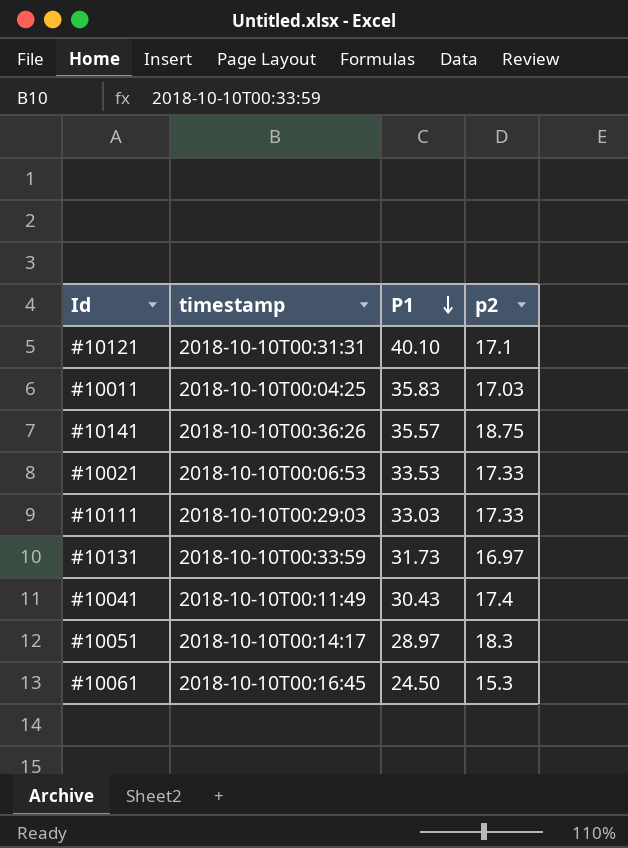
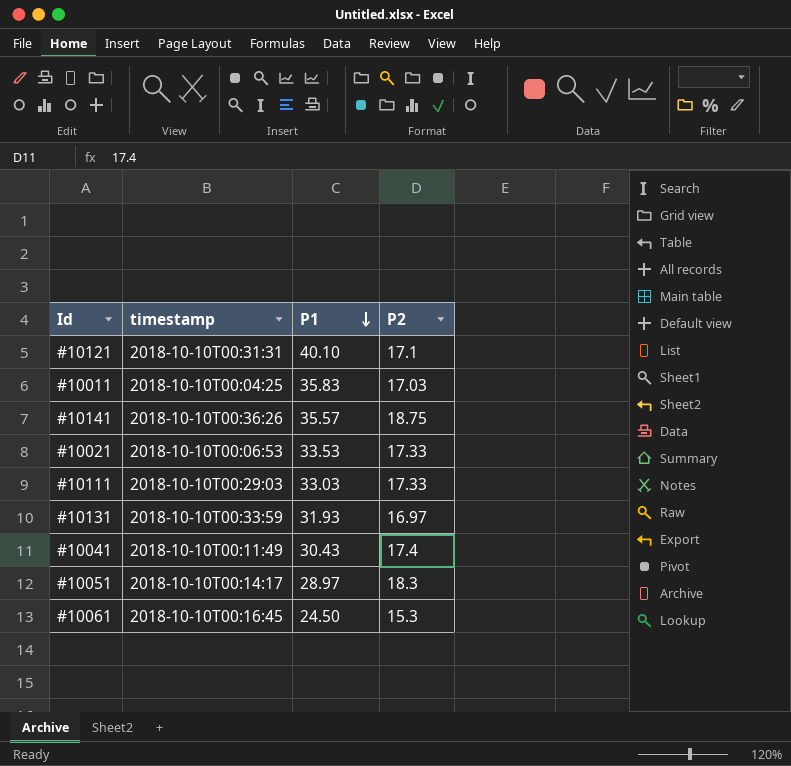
column name: p2 -> P2
#10131 | P1: 31.73 -> 31.93

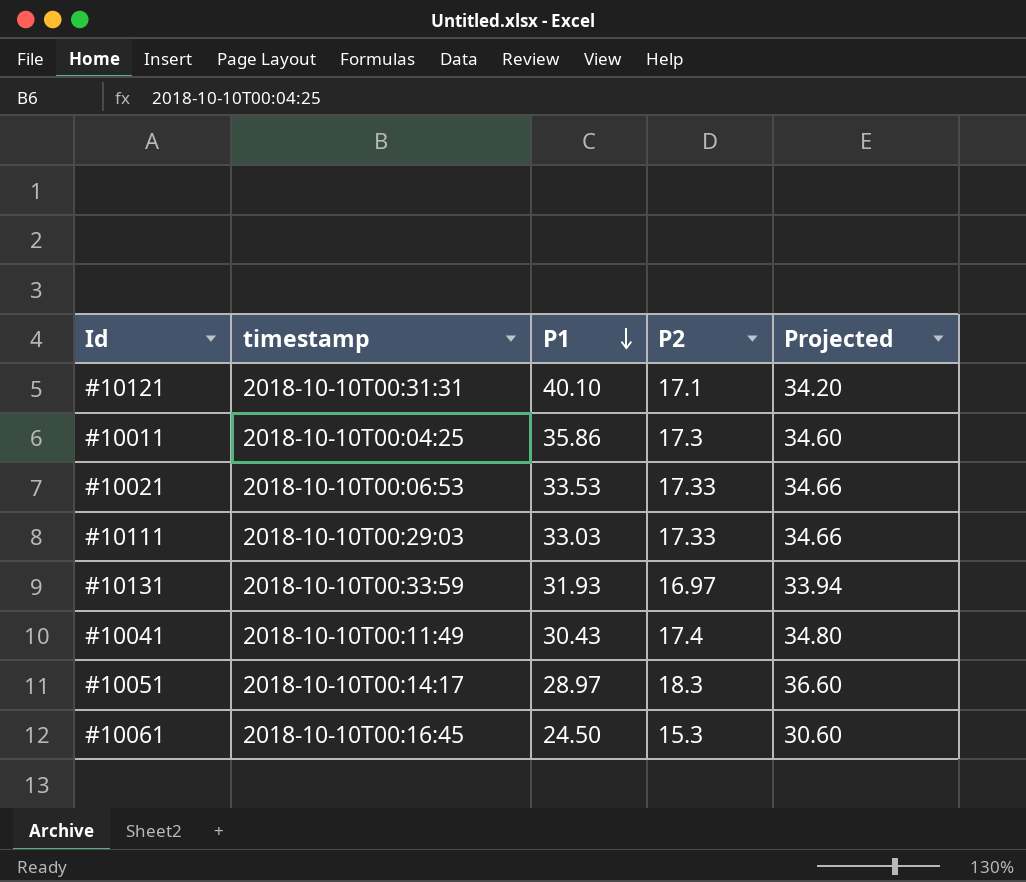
column Projected | formula: none -> [P2] * 2
row #10141: 2018-10-10T00:36:26 | 35.57 | 18.75 -> none
#10011 | P1: 35.83 -> 35.86
#10011 | P2: 17.03 -> 17.3

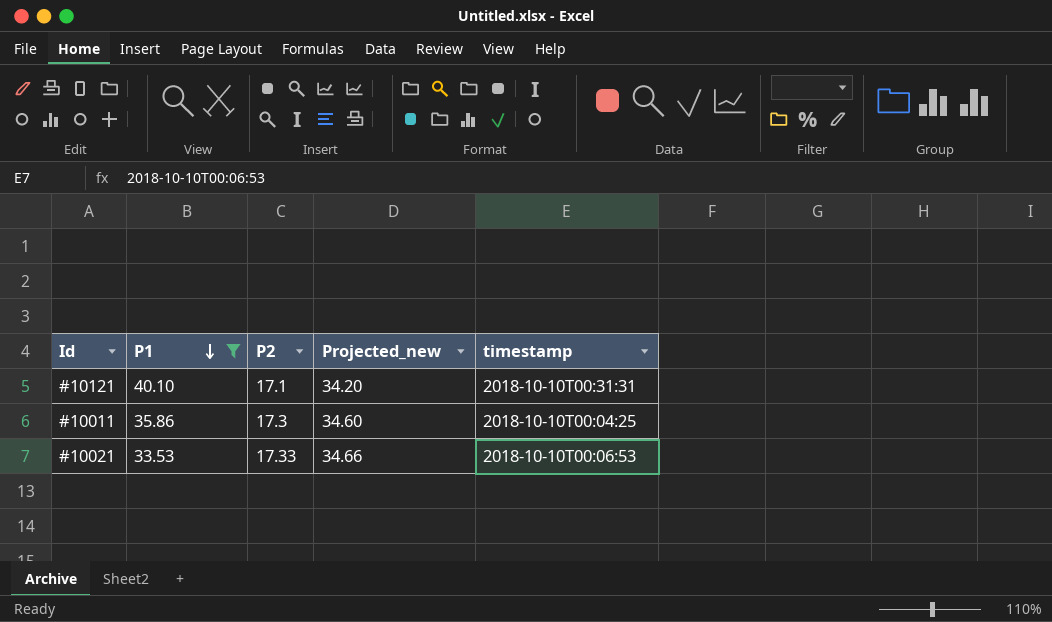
filter: none -> P1 >= 33.53
column name: Projected -> Projected_new
column timestamp | position: 2 -> 5

